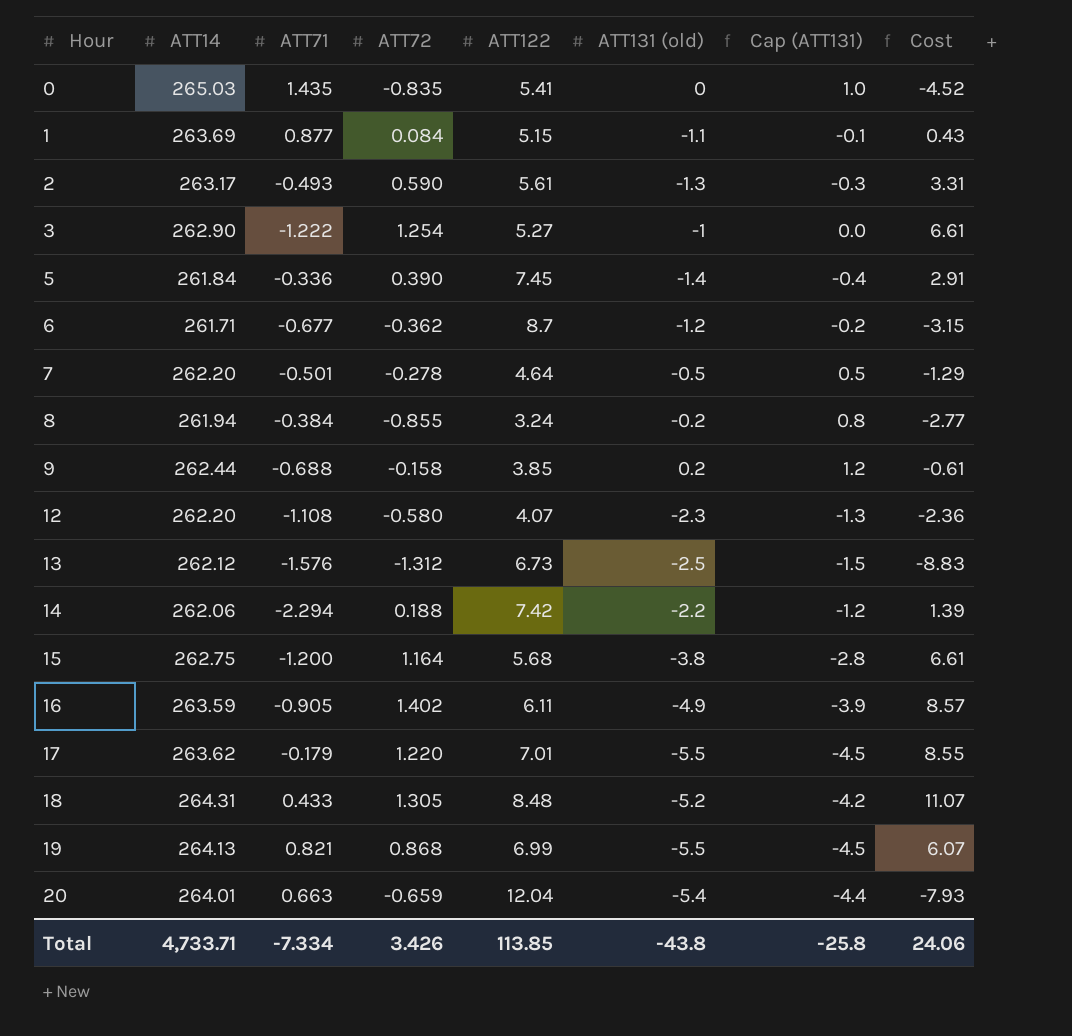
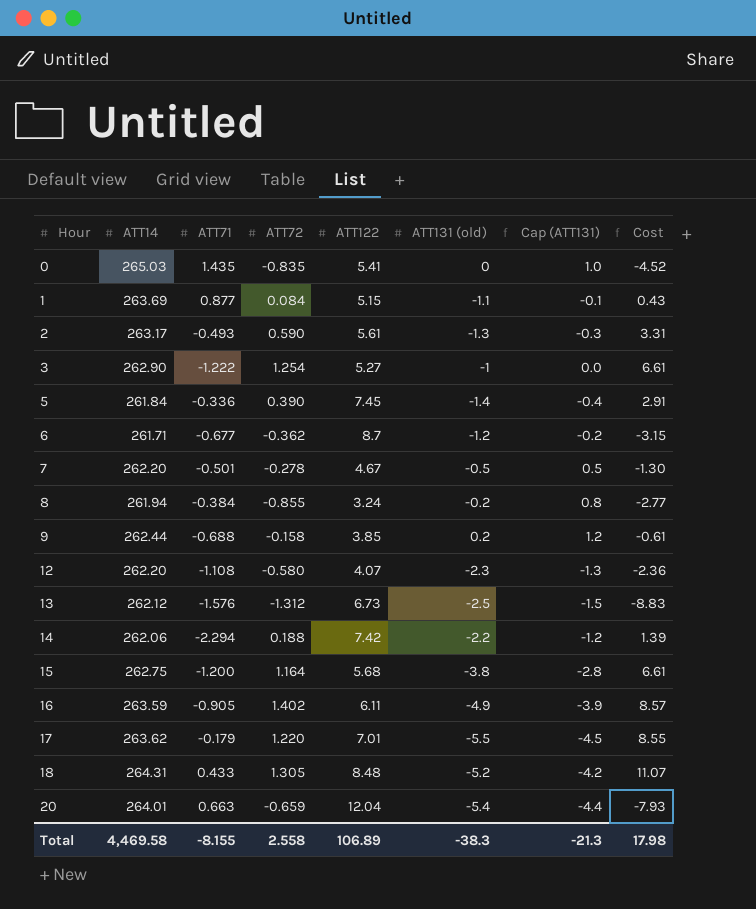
row 19: 264.13 | 0.821 | 0.868 | 6.99 | -5.5 | -4.5 | 6.07 -> none
7 | ATT122: 4.64 -> 4.67
7 | Cost: -1.29 -> -1.30
Total | ATT14: 4,733.71 -> 4,469.58
Total | ATT71: -7.334 -> -8.155
Total | ATT72: 3.426 -> 2.558
Total | ATT122: 113.85 -> 106.89
Total | ATT131 (old): -43.8 -> -38.3
Total | Cap (ATT131): -25.8 -> -21.3
Total | Cost: 24.06 -> 17.98

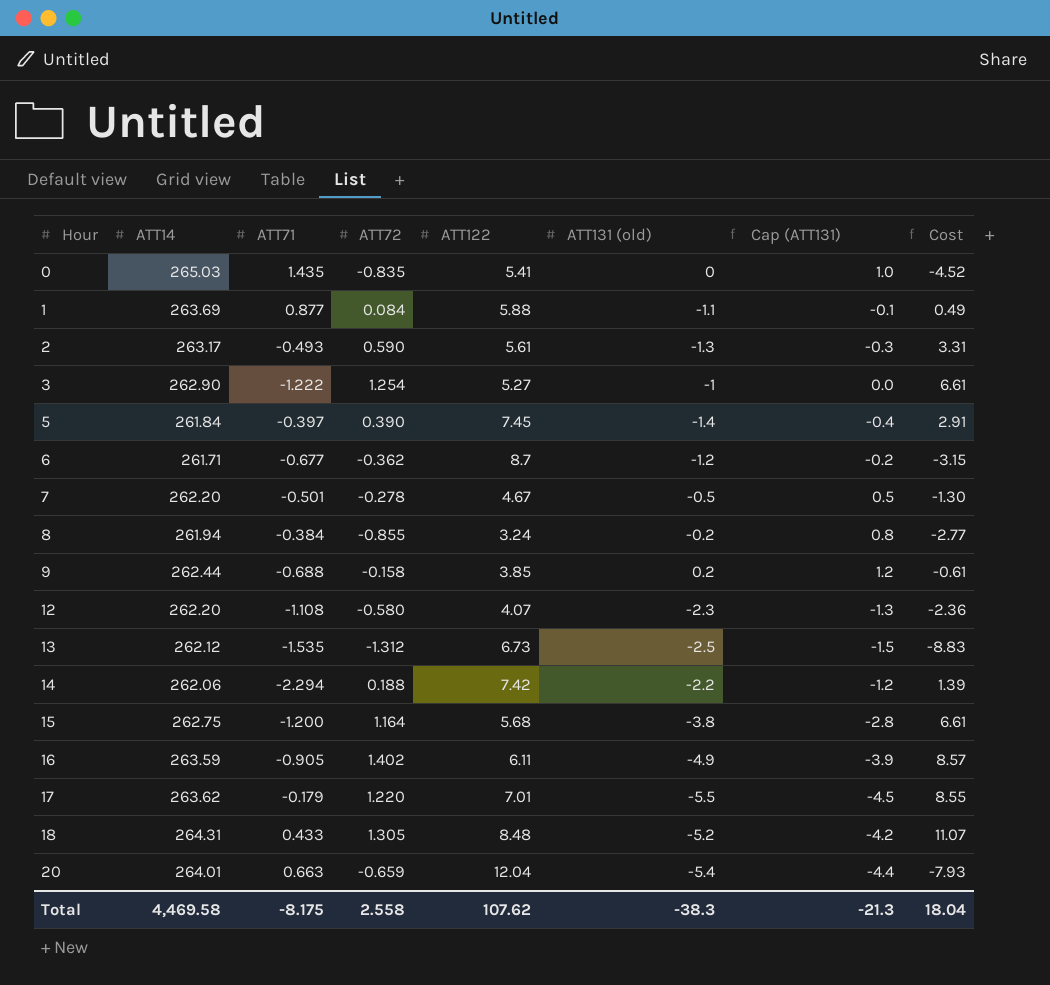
1 | ATT122: 5.15 -> 5.88
1 | Cost: 0.43 -> 0.49
5 | ATT71: -0.336 -> -0.397
13 | ATT71: -1.576 -> -1.535
Total | ATT71: -8.155 -> -8.175
Total | ATT122: 106.89 -> 107.62
Total | Cost: 17.98 -> 18.04

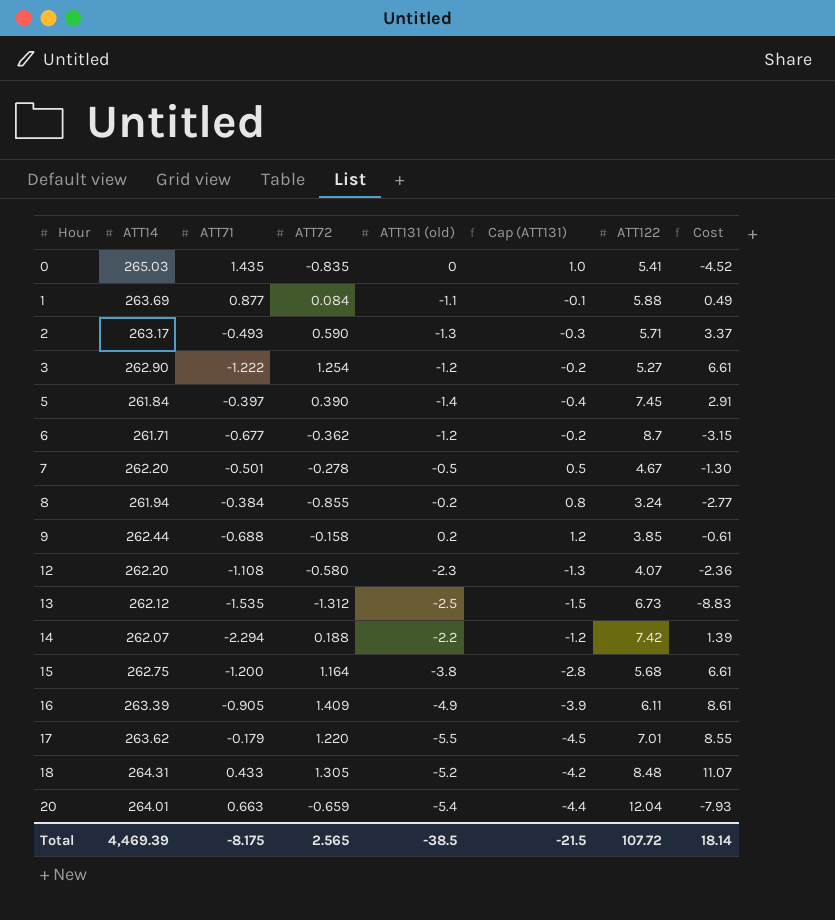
column ATT122 | position: 5 -> 7
2 | ATT122: 5.61 -> 5.71
2 | Cost: 3.31 -> 3.37
3 | ATT131 (old): -1 -> -1.2
3 | Cap (ATT131): 0.0 -> -0.2
14 | ATT14: 262.06 -> 262.07
16 | ATT14: 263.59 -> 263.39
16 | ATT72: 1.402 -> 1.409
16 | Cost: 8.57 -> 8.61
Total | ATT14: 4,469.58 -> 4,469.39
Total | ATT72: 2.558 -> 2.565
Total | ATT131 (old): -38.3 -> -38.5
Total | Cap (ATT131): -21.3 -> -21.5
Total | ATT122: 107.62 -> 107.72
Total | Cost: 18.04 -> 18.14

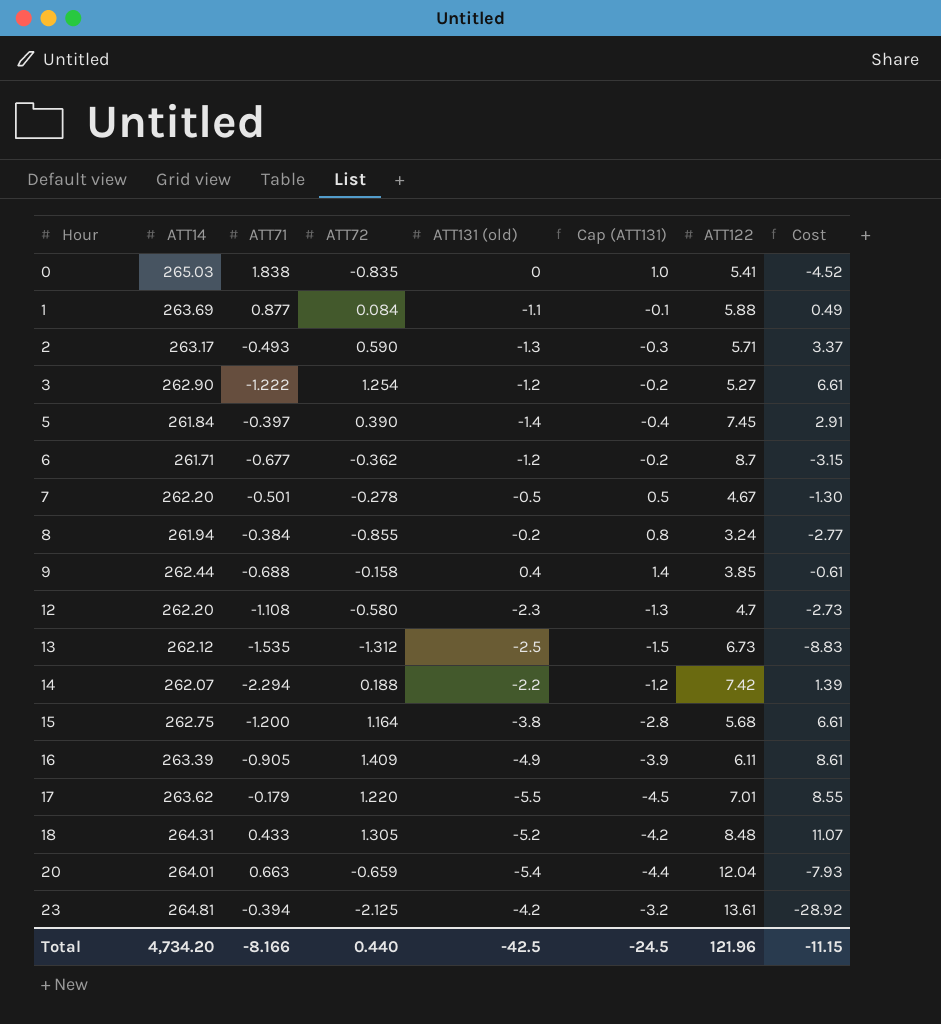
0 | ATT71: 1.435 -> 1.838
9 | ATT131 (old): 0.2 -> 0.4
9 | Cap (ATT131): 1.2 -> 1.4
12 | ATT122: 4.07 -> 4.7
12 | Cost: -2.36 -> -2.73
row 23: none -> 264.81 | -0.394 | -2.125 | -4.2 | -3.2 | 13.61 | -28.92
Total | ATT14: 4,469.39 -> 4,734.20
Total | ATT71: -8.175 -> -8.166
Total | ATT72: 2.565 -> 0.440
Total | ATT131 (old): -38.5 -> -42.5
Total | Cap (ATT131): -21.5 -> -24.5
Total | ATT122: 107.72 -> 121.96
Total | Cost: 18.14 -> -11.15

